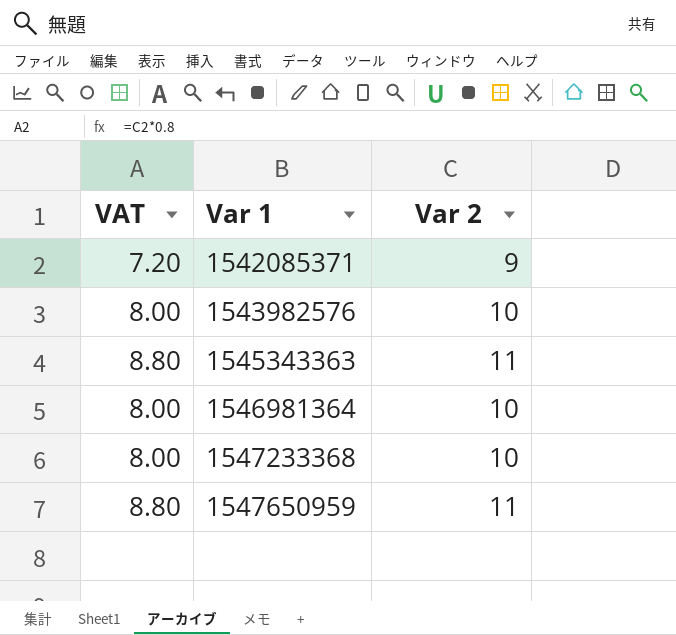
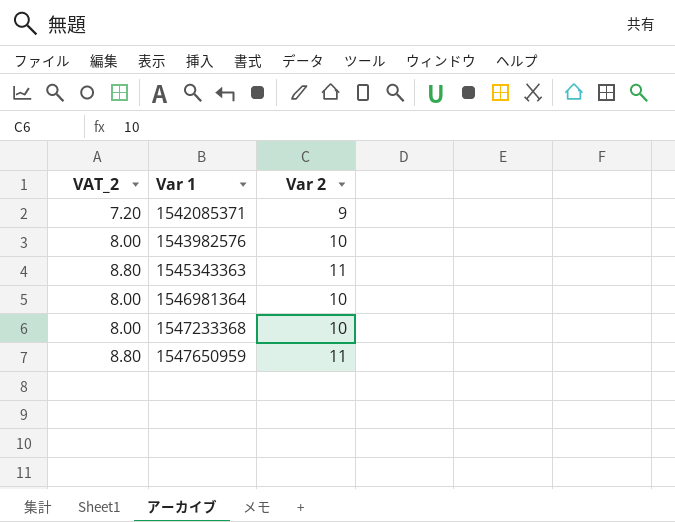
column name: VAT -> VAT_2

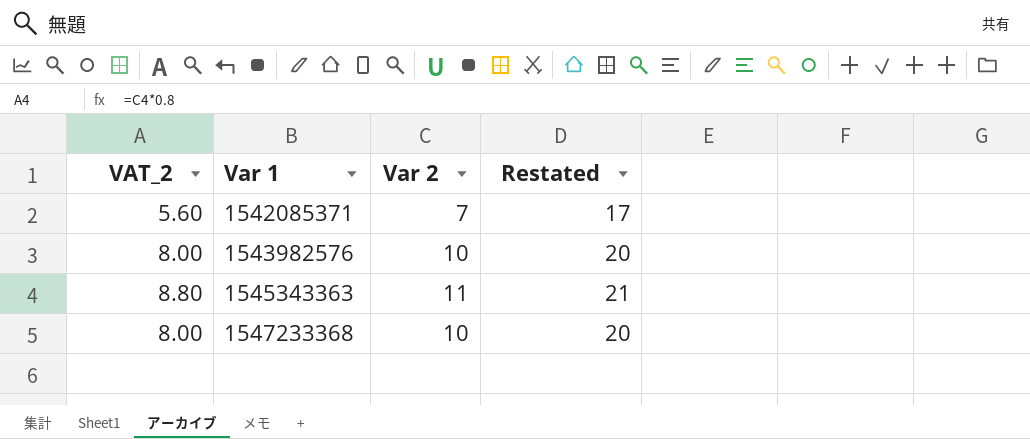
column Restated | formula: none -> [Var 2] + 10
row 1546981364: 8.00 | 10 -> none
row 1547650959: 8.80 | 11 -> none
1542085371 | VAT_2: 7.20 -> 5.60
1542085371 | Var 2: 9 -> 7

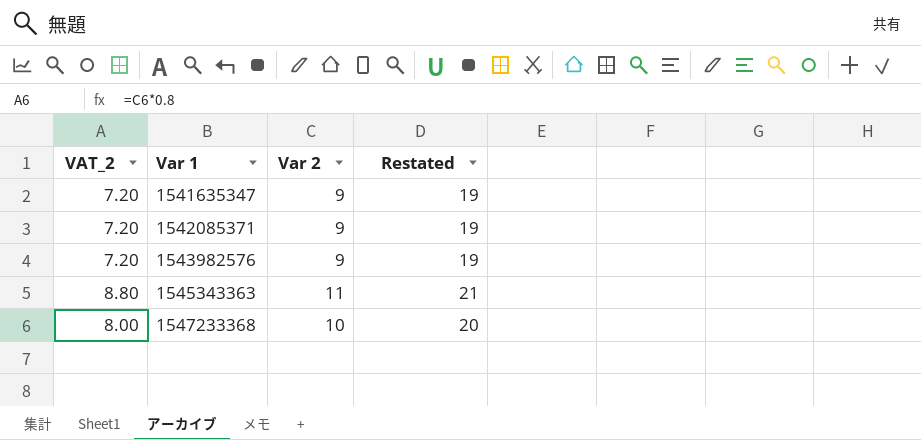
row 1541635347: none -> 7.20 | 9 | 19
1542085371 | VAT_2: 5.60 -> 7.20
1542085371 | Var 2: 7 -> 9
1542085371 | Restated: 17 -> 19
1543982576 | VAT_2: 8.00 -> 7.20
1543982576 | Var 2: 10 -> 9
1543982576 | Restated: 20 -> 19

